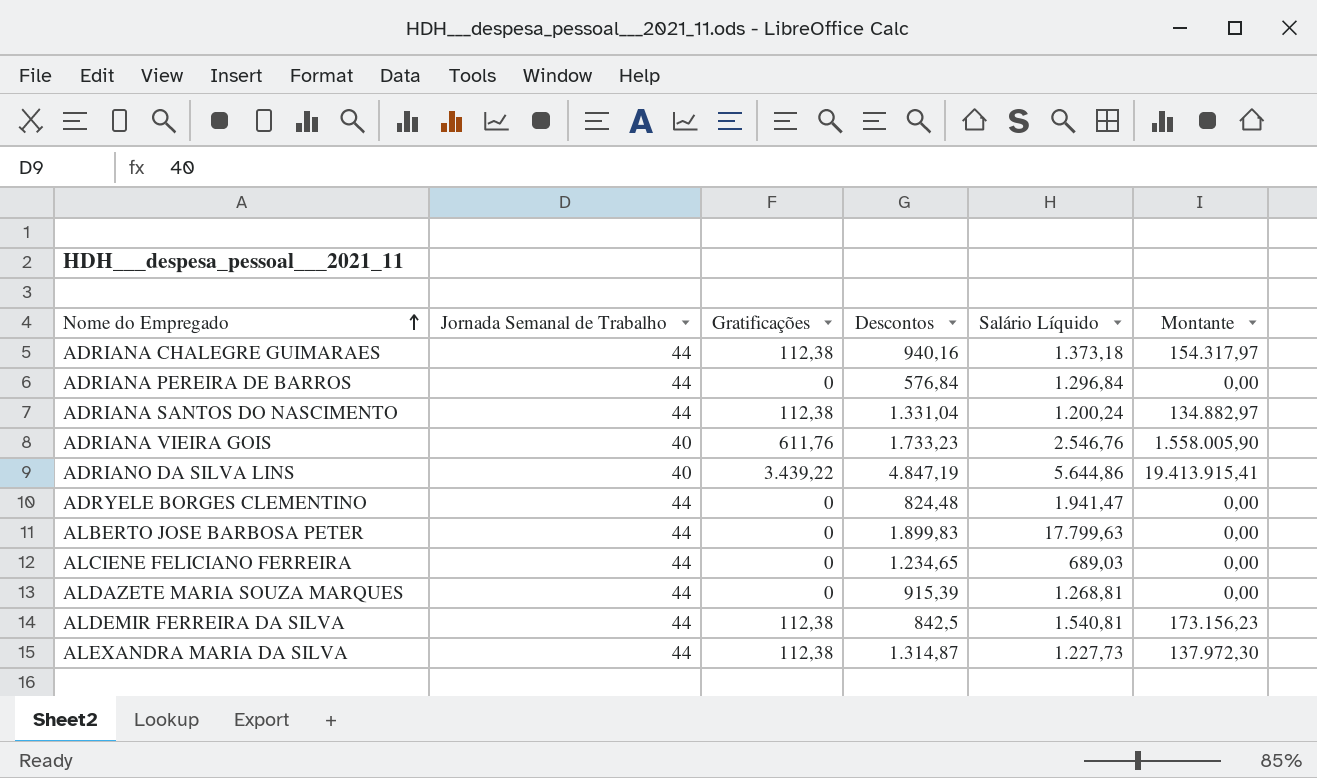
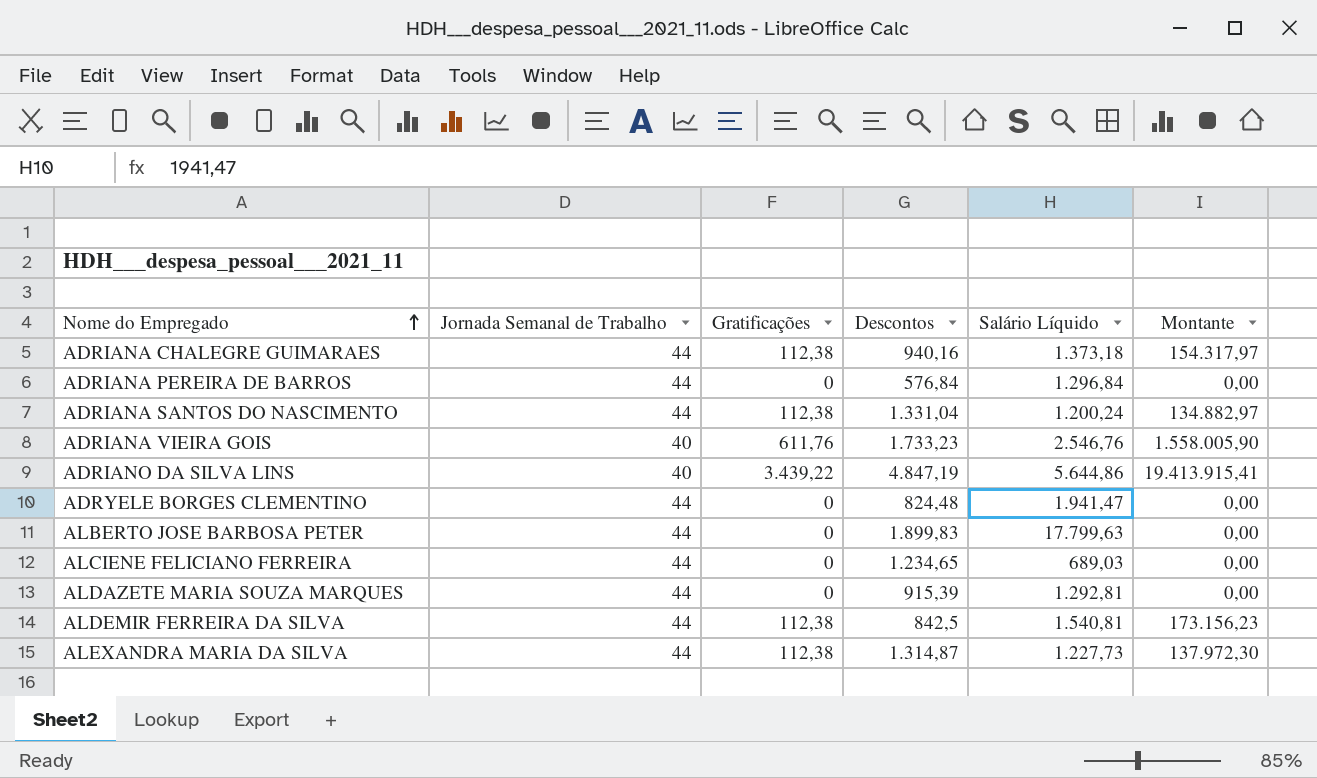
ALDAZETE MARIA SOUZA MARQUES | Salário Líquido: 1.268,81 -> 1.292,81

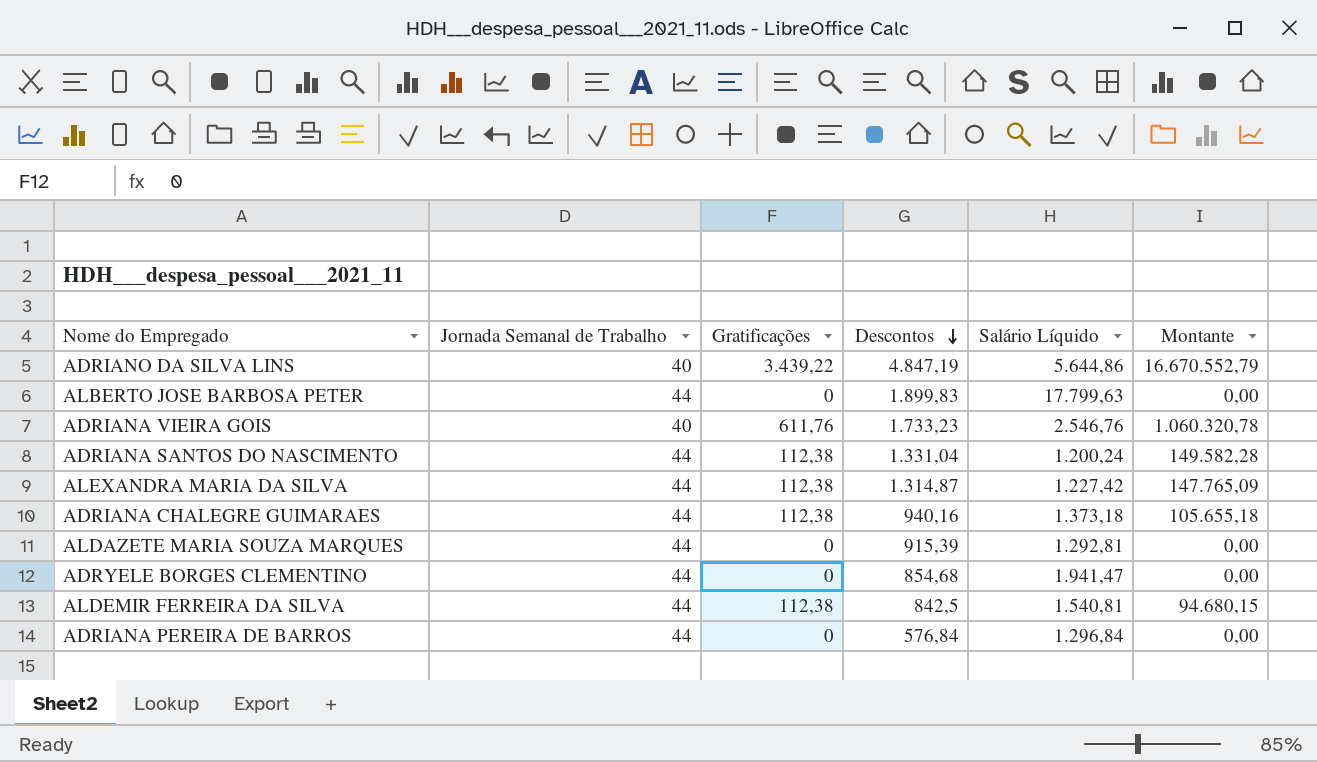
row order: Nome do Empregado ascending -> Descontos descending
column Montante | formula: [Gratificações] * [Salário Líquido] -> [Gratificações] * [Descontos]
row ALCIENE FELICIANO FERREIRA: 44 | 0 | 1.234,65 | 689,03 | 0,00 -> none
ALEXANDRA MARIA DA SILVA | Salário Líquido: 1.227,73 -> 1.227,42
ADRYELE BORGES CLEMENTINO | Descontos: 824,48 -> 854,68

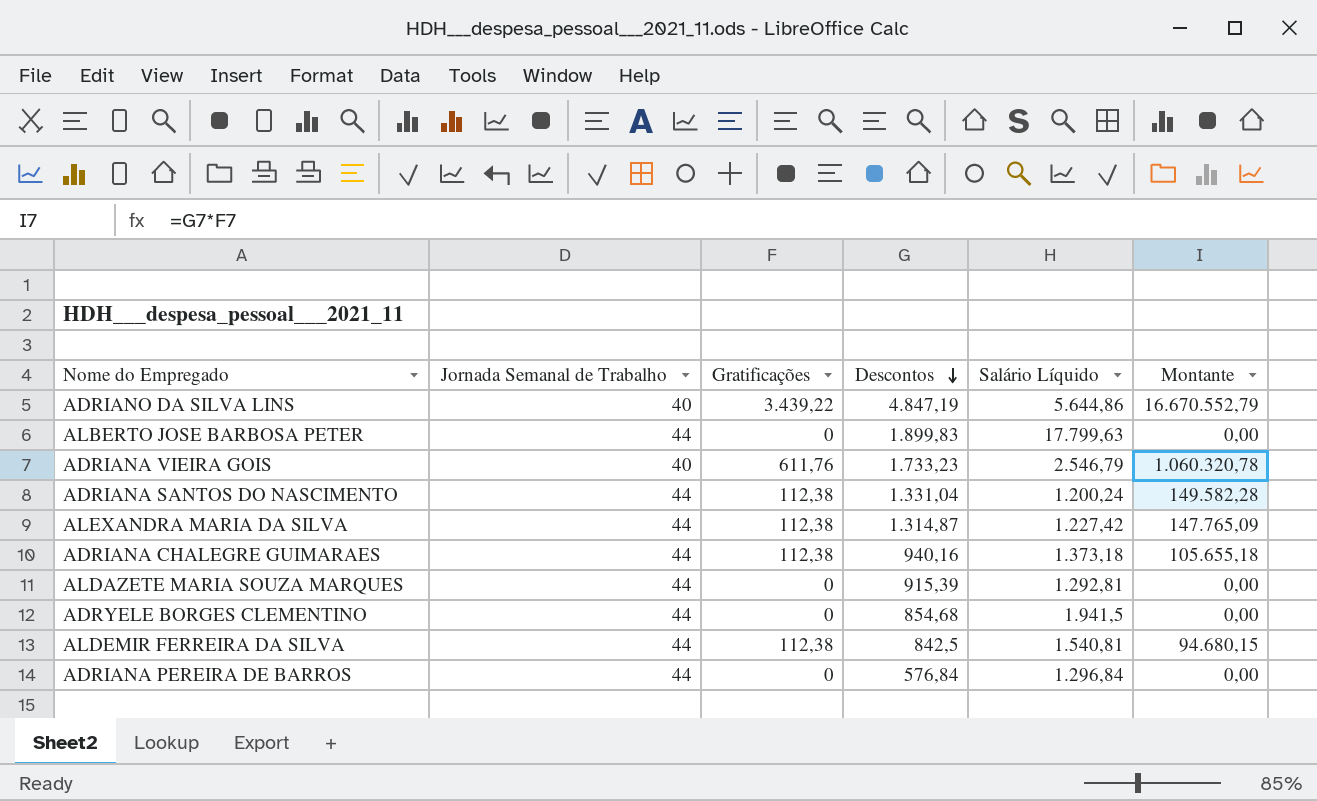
ADRIANA VIEIRA GOIS | Salário Líquido: 2.546,76 -> 2.546,79
ADRYELE BORGES CLEMENTINO | Salário Líquido: 1.941,47 -> 1.941,5

